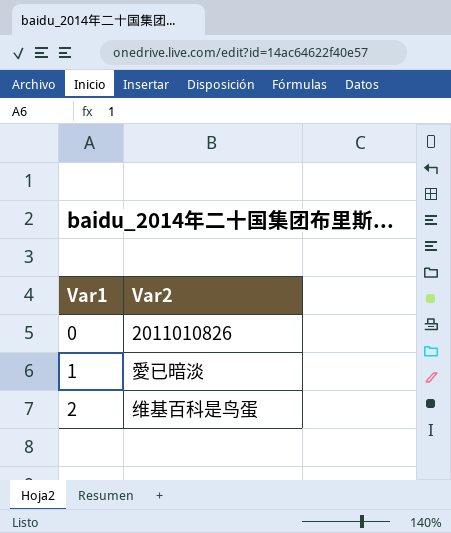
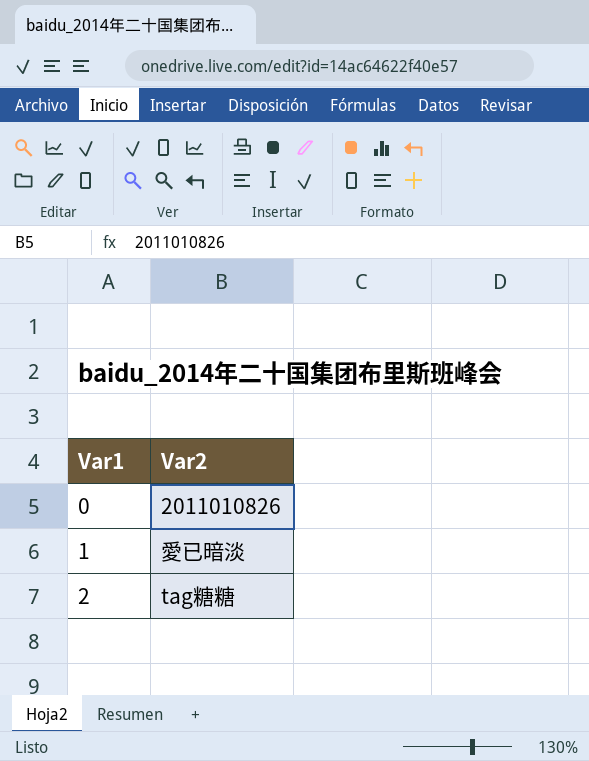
2 | Var2: 维基百科是鸟蛋 -> tag糖糖

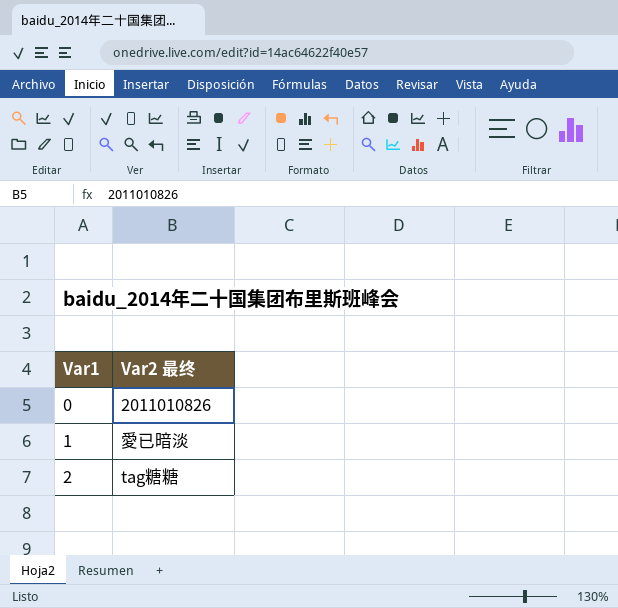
column name: Var2 -> Var2 最终

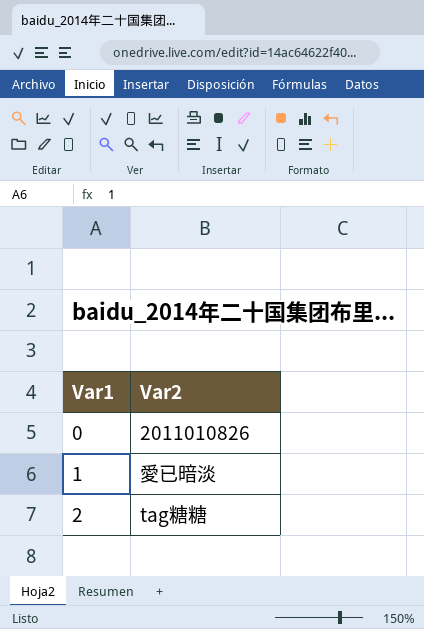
column name: Var2 最终 -> Var2

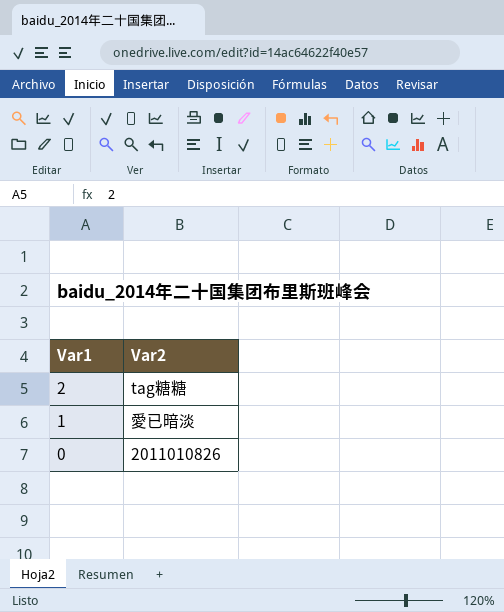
row order: Var1 ascending -> Var1 descending

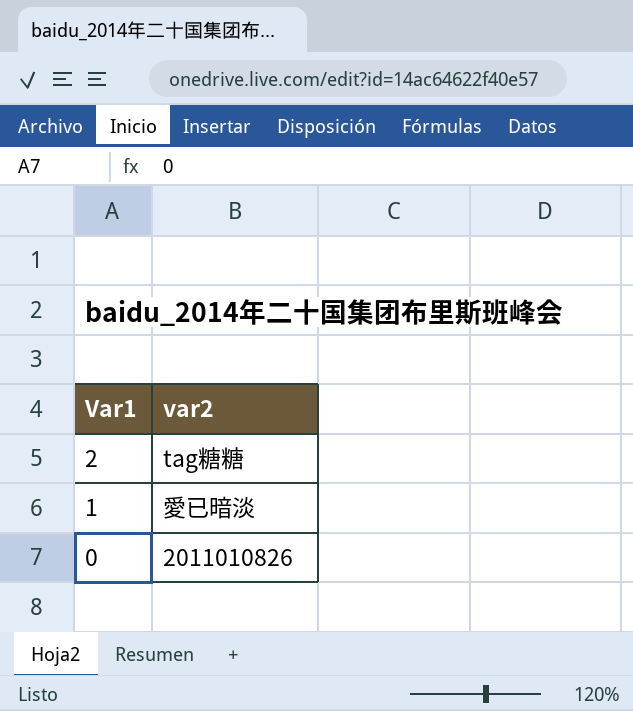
column name: Var2 -> var2

